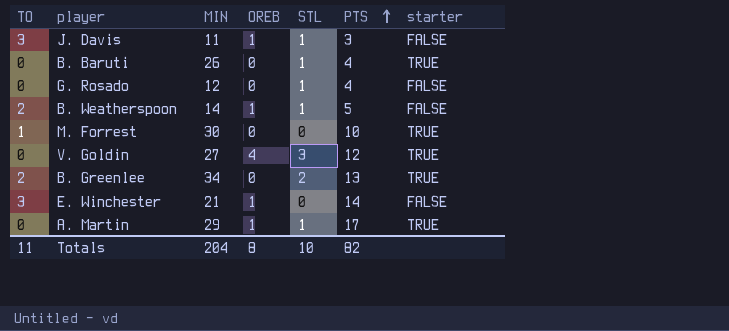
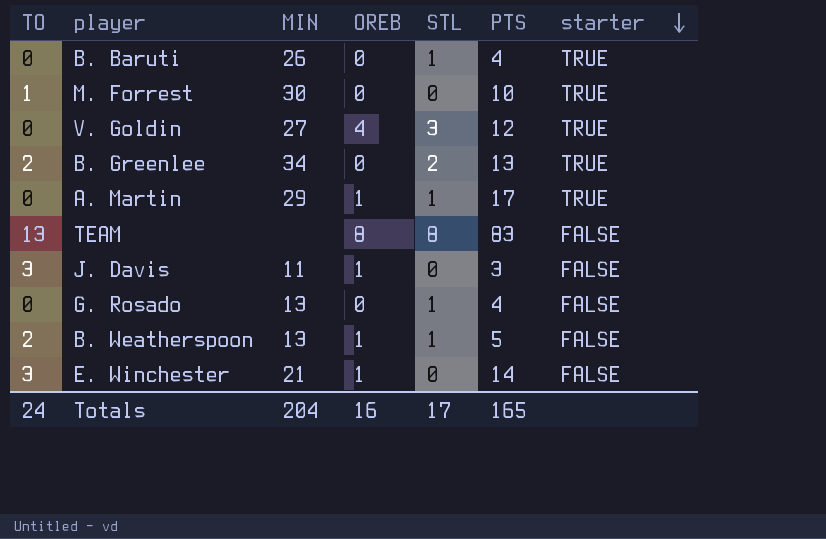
row order: PTS ascending -> starter descending
row TEAM: none -> 13 | none | 8 | 8 | 83 | FALSE
J. Davis | STL: 1 -> 0
G. Rosado | MIN: 12 -> 13
B. Weatherspoon | MIN: 14 -> 13
Totals | TO: 11 -> 24
Totals | OREB: 8 -> 16
Totals | STL: 10 -> 17
Totals | PTS: 82 -> 165

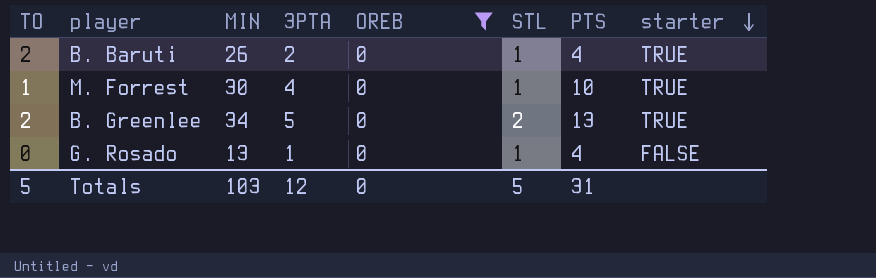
filter: none -> OREB = 0
column 3PTA | position: none -> 4
B. Baruti | TO: 0 -> 2
M. Forrest | STL: 0 -> 1
Totals | TO: 24 -> 5
Totals | MIN: 204 -> 103
Totals | OREB: 16 -> 0
Totals | STL: 17 -> 5
Totals | PTS: 165 -> 31

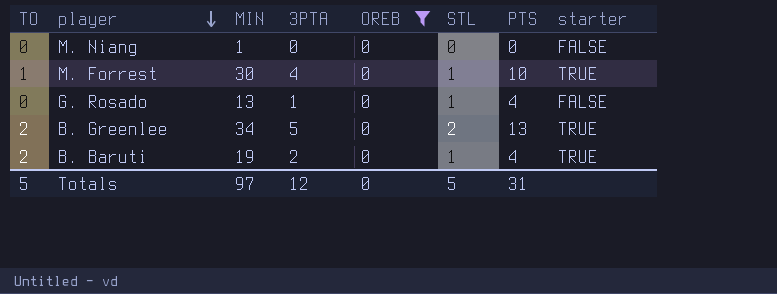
row order: starter descending -> player descending
row M. Niang: none -> 0 | 1 | 0 | 0 | 0 | 0 | FALSE
B. Baruti | MIN: 26 -> 19
Totals | MIN: 103 -> 97

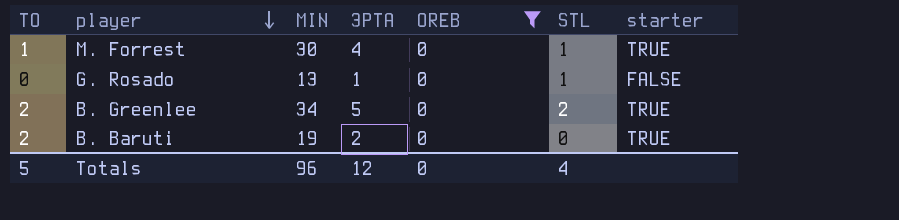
column PTS | position: 7 -> none
row M. Niang: 0 | 1 | 0 | 0 | 0 | 0 | FALSE -> none
B. Baruti | STL: 1 -> 0
Totals | MIN: 97 -> 96
Totals | STL: 5 -> 4

